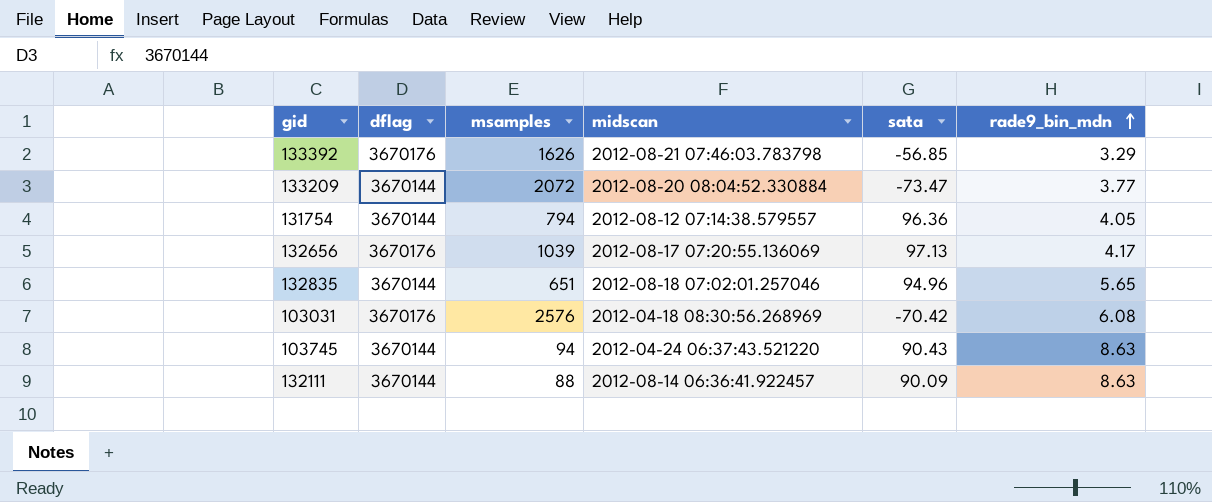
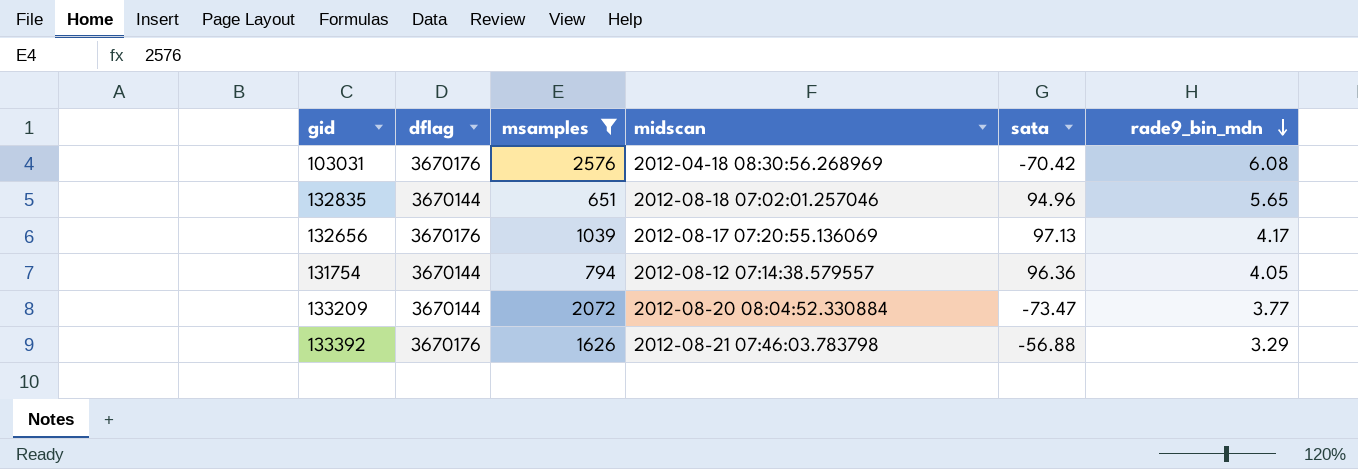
filter: none -> msamples >= 651
row order: rade9_bin_mdn ascending -> rade9_bin_mdn descending
133392 | sata: -56.85 -> -56.88

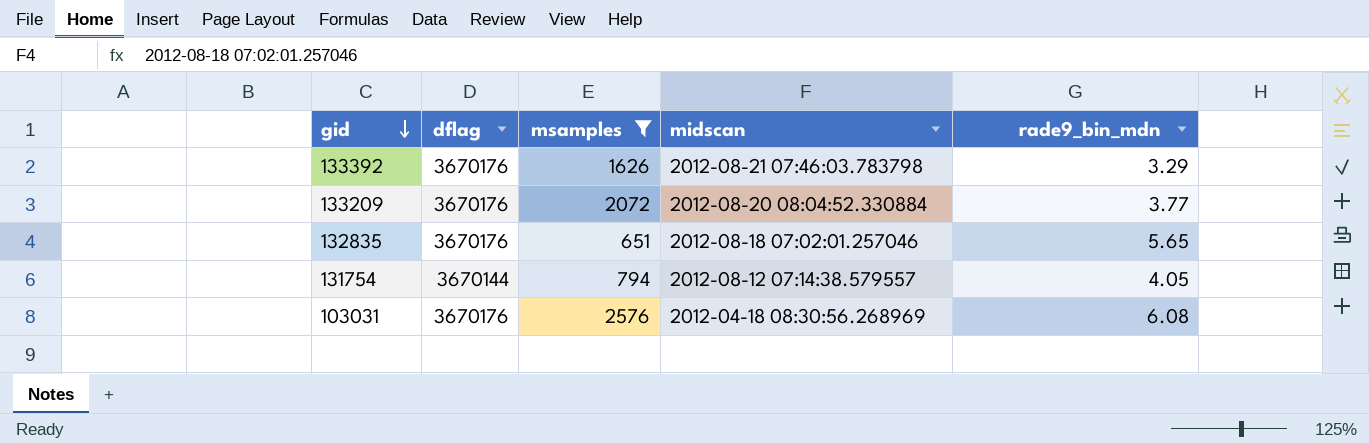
row order: rade9_bin_mdn descending -> gid descending
column sata | position: 5 -> none
row 132656: 3670176 | 1039 | 2012-08-17 07:20:55.136069 | 97.13 | 4.17 -> none
133209 | dflag: 3670144 -> 3670176
132835 | dflag: 3670144 -> 3670176

